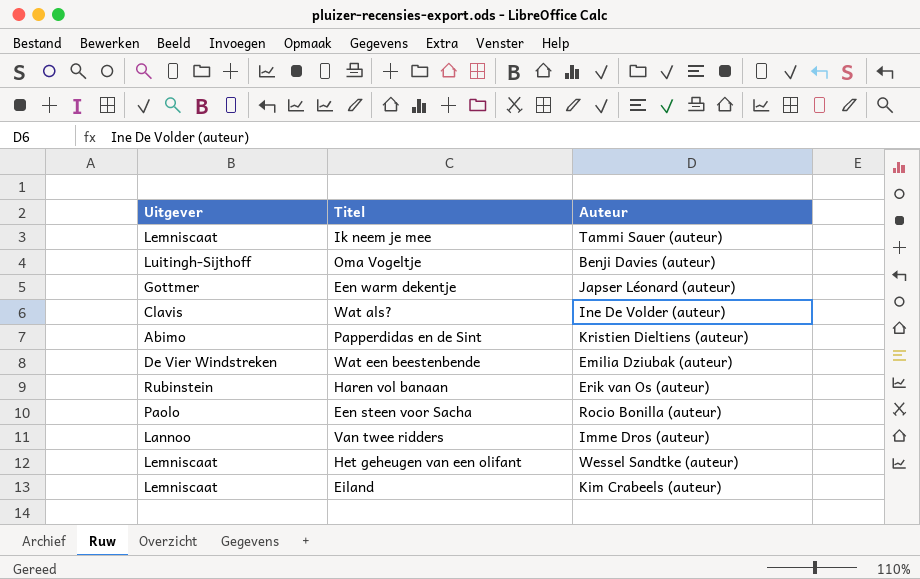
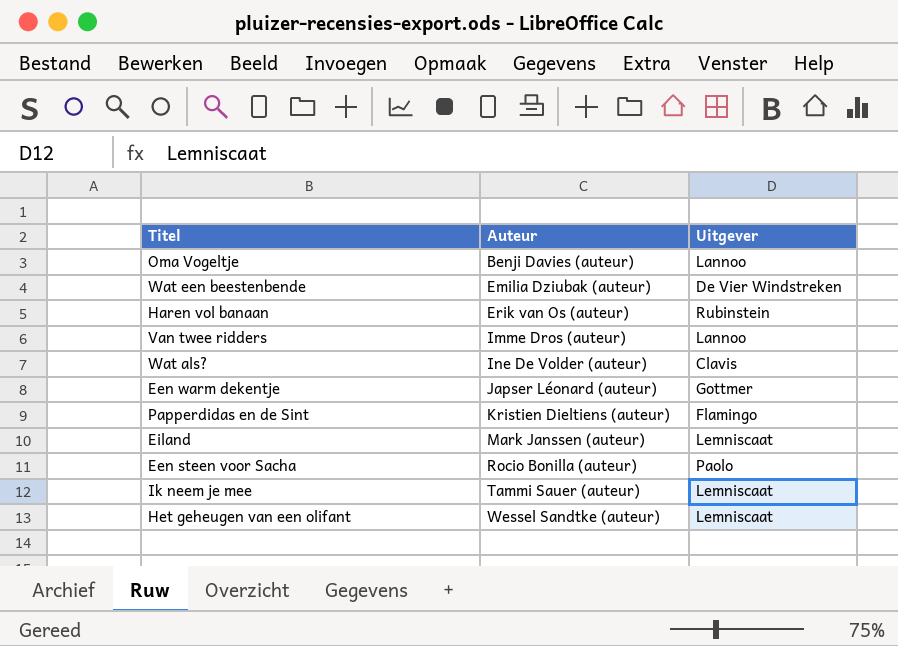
row order: none -> Auteur ascending
column Uitgever | position: 1 -> 3
Oma Vogeltje | Uitgever: Luitingh-Sijthoff -> Lannoo
Papperdidas en de Sint | Uitgever: Abimo -> Flamingo
Eiland | Auteur: Kim Crabeels (auteur) -> Mark Janssen (auteur)

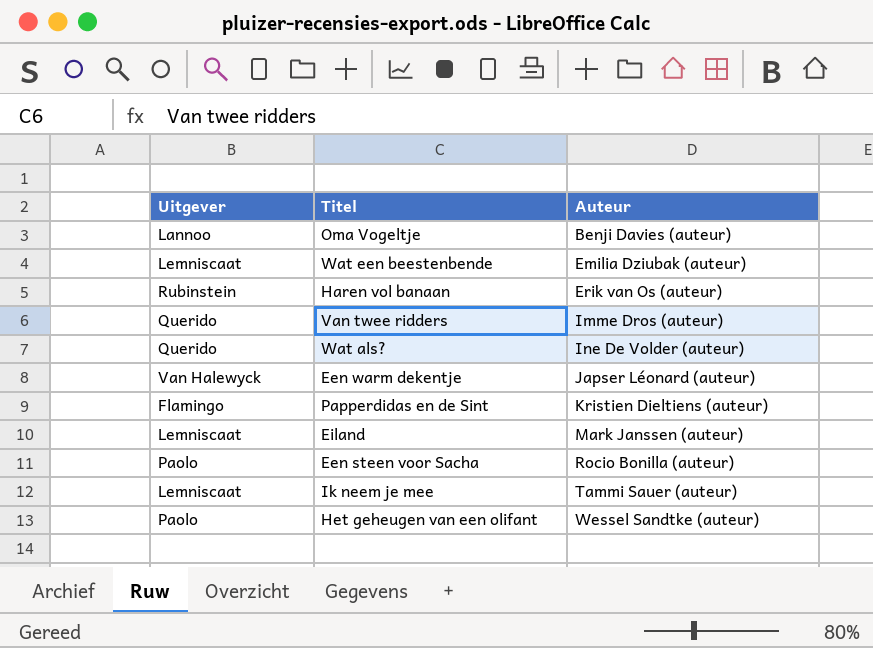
column Uitgever | position: 3 -> 1
Wat een beestenbende | Uitgever: De Vier Windstreken -> Lemniscaat
Van twee ridders | Uitgever: Lannoo -> Querido
Wat als? | Uitgever: Clavis -> Querido
Een warm dekentje | Uitgever: Gottmer -> Van Halewyck
Het geheugen van een olifant | Uitgever: Lemniscaat -> Paolo

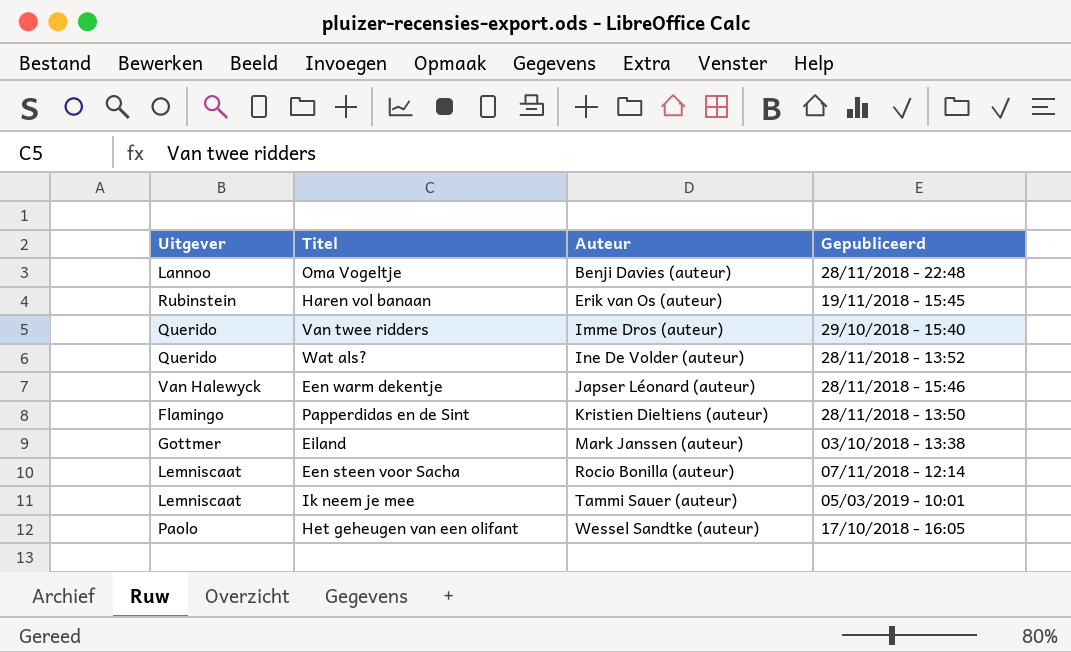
column Gepubliceerd | position: none -> 4
row Wat een beestenbende: Lemniscaat | Emilia Dziubak (auteur) -> none
Eiland | Uitgever: Lemniscaat -> Gottmer
Een steen voor Sacha | Uitgever: Paolo -> Lemniscaat

